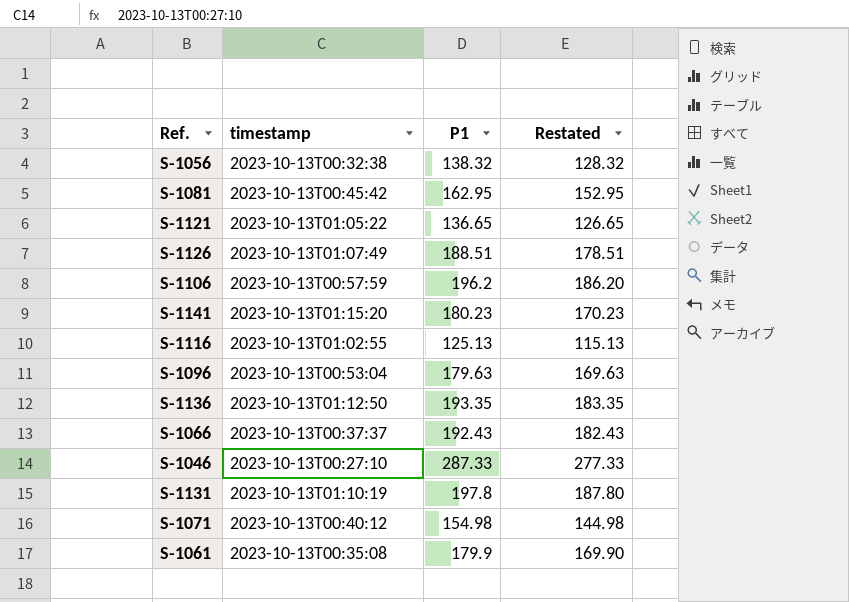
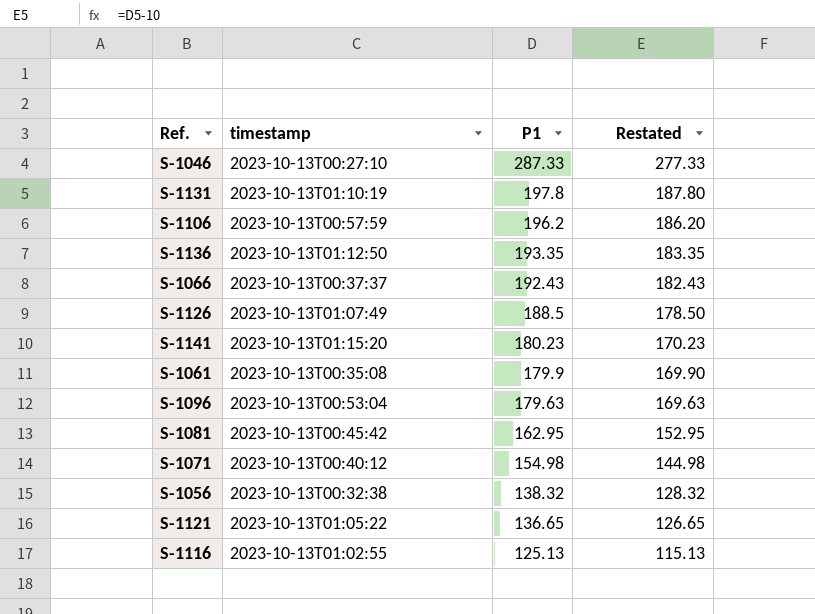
row order: none -> P1 descending
S-1126 | P1: 188.51 -> 188.5
S-1126 | Restated: 178.51 -> 178.50

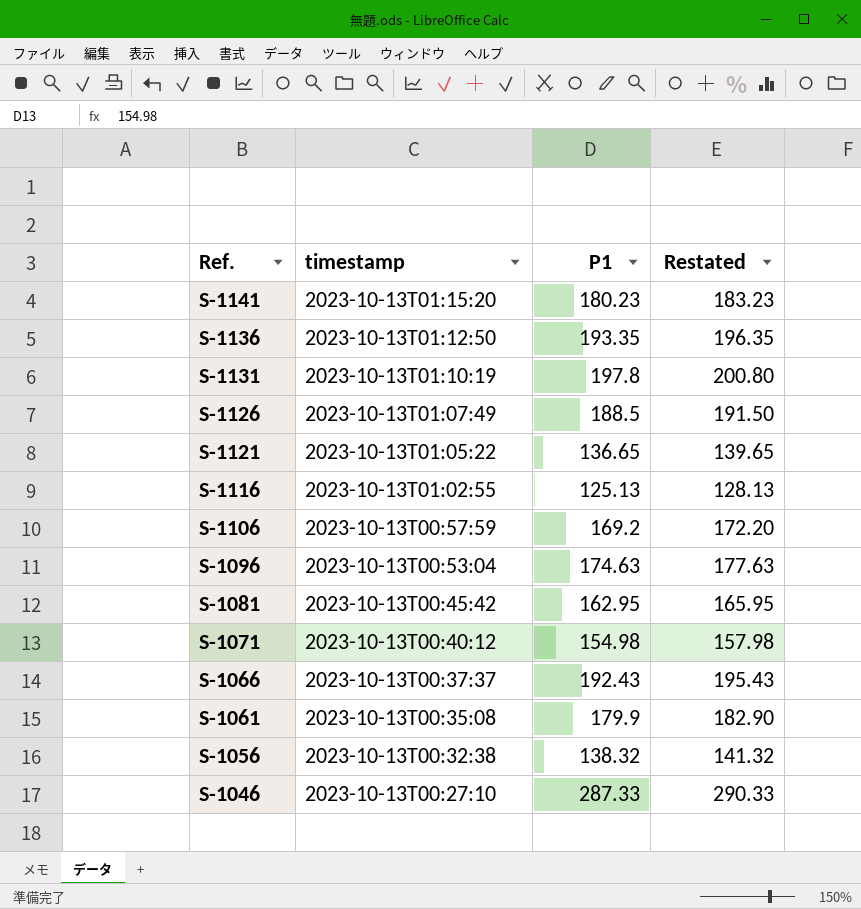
row order: P1 descending -> Ref. descending
column Restated | formula: [P1] - 10 -> [P1] + 3
S-1106 | P1: 196.2 -> 169.2
S-1096 | P1: 179.63 -> 174.63

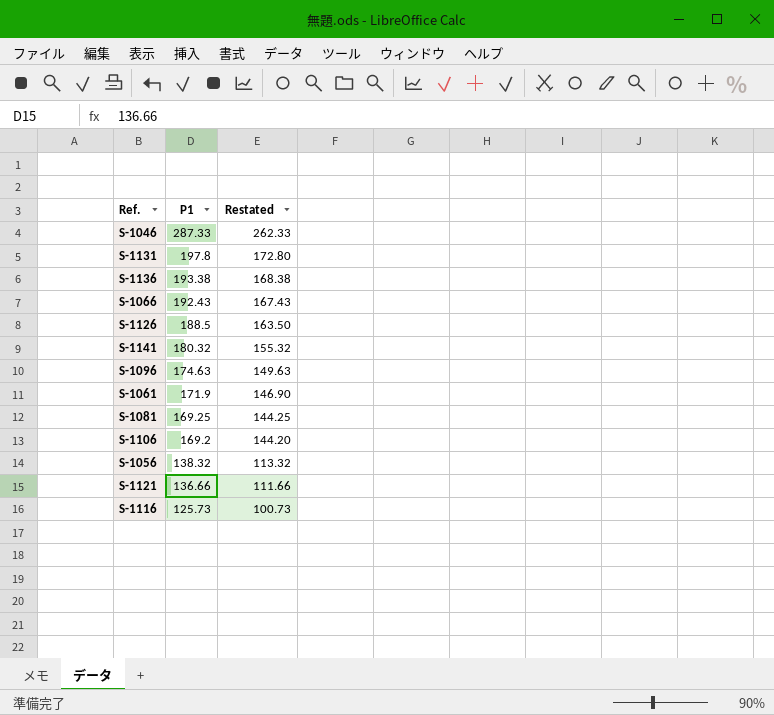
row order: Ref. descending -> P1 descending
column timestamp | position: 2 -> none
column Restated | formula: [P1] + 3 -> [P1] - 25
row S-1071: 2023-10-13T00:40:12 | 154.98 | 157.98 -> none
S-1136 | P1: 193.35 -> 193.38
S-1141 | P1: 180.23 -> 180.32
S-1061 | P1: 179.9 -> 171.9
S-1081 | P1: 162.95 -> 169.25
S-1121 | P1: 136.65 -> 136.66
S-1116 | P1: 125.13 -> 125.73

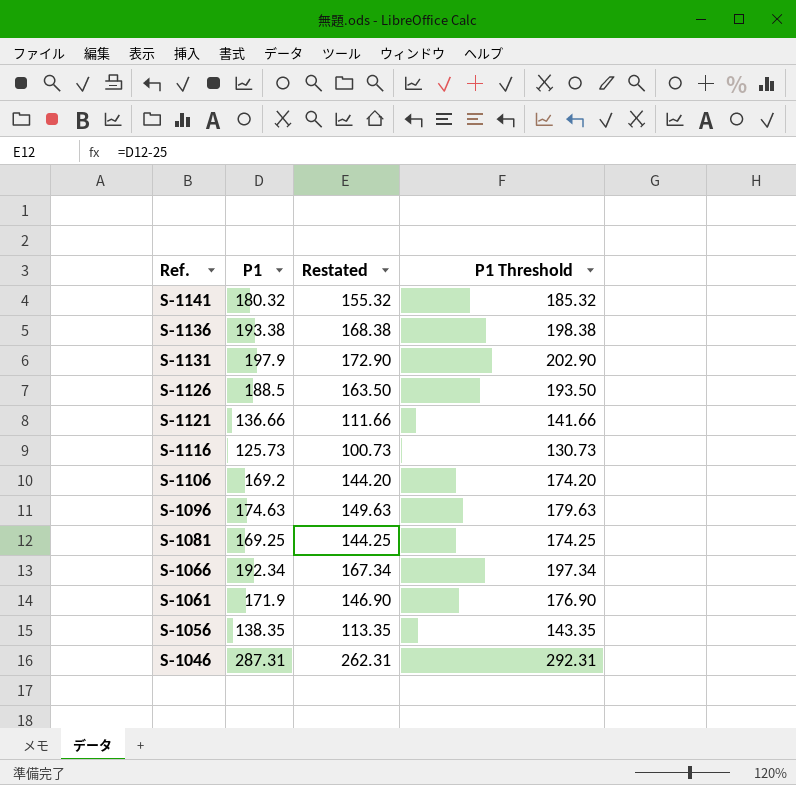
row order: P1 descending -> Ref. descending
column P1 Threshold | formula: none -> [P1] + 5
S-1131 | P1: 197.8 -> 197.9
S-1131 | Restated: 172.80 -> 172.90
S-1066 | P1: 192.43 -> 192.34
S-1066 | Restated: 167.43 -> 167.34
S-1056 | P1: 138.32 -> 138.35
S-1056 | Restated: 113.32 -> 113.35
S-1046 | P1: 287.33 -> 287.31
S-1046 | Restated: 262.33 -> 262.31

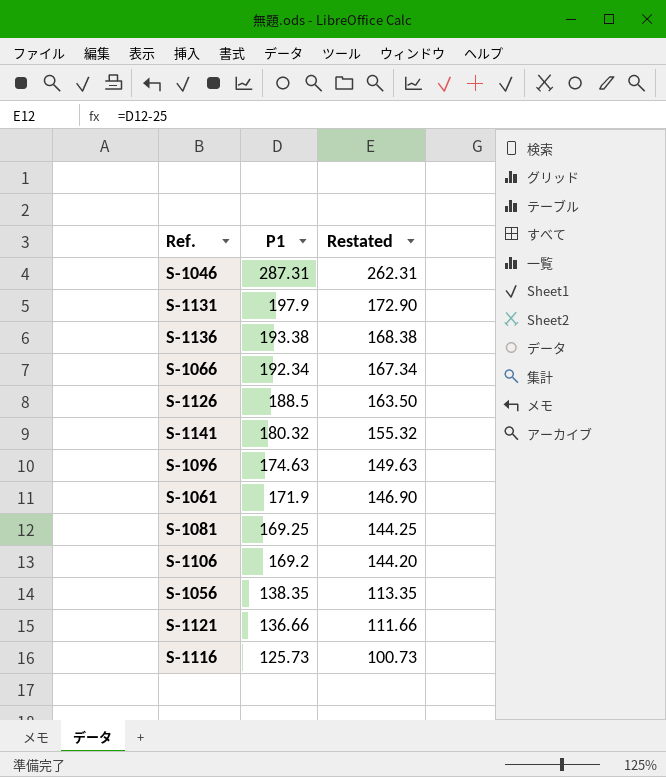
row order: Ref. descending -> P1 descending
column P1 Threshold | formula: [P1] + 5 -> none

